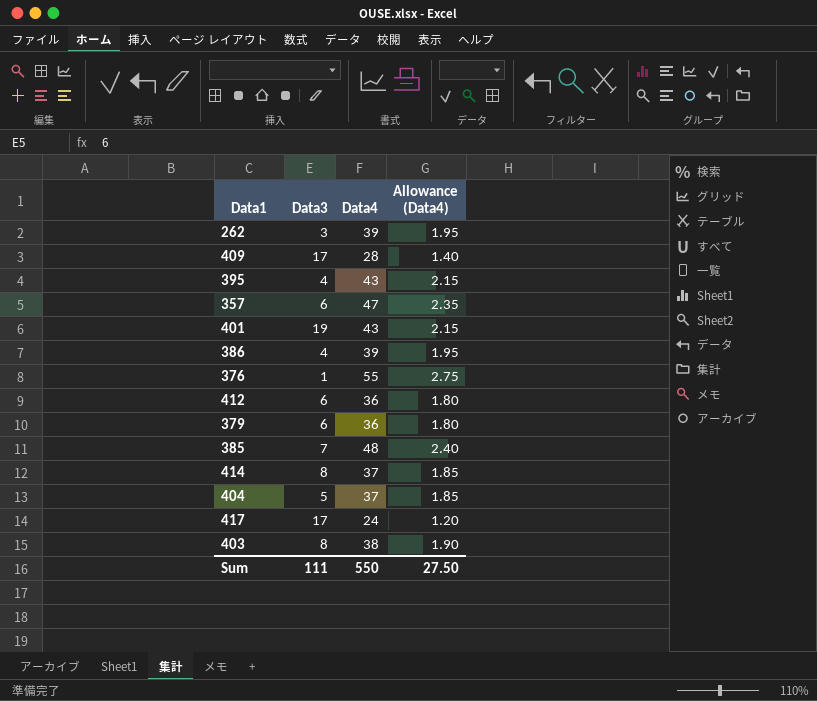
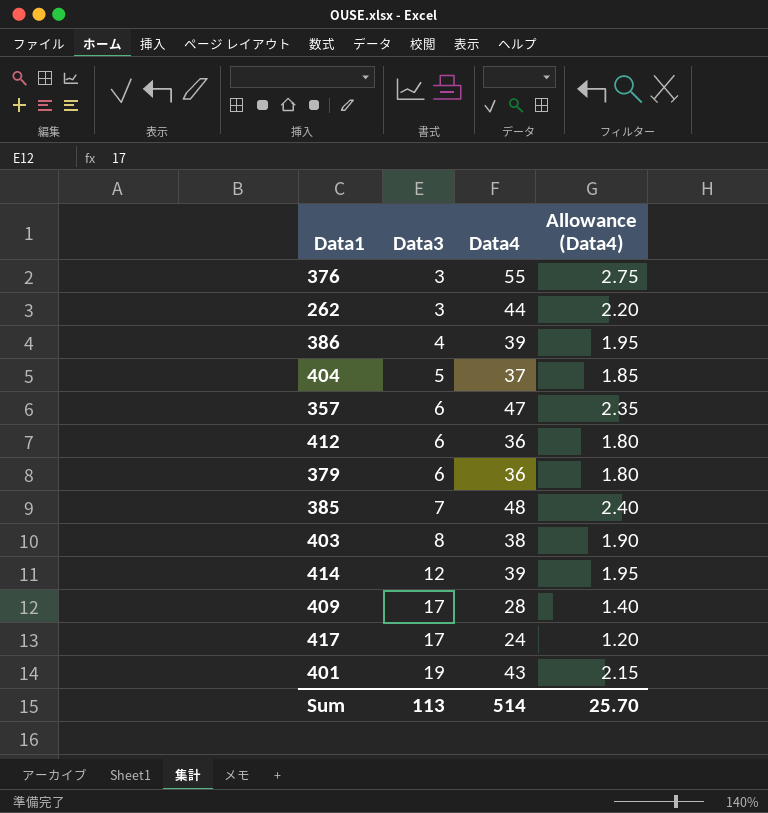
row order: none -> Data3 ascending
row 395: 4 | 43 | 2.15 -> none
376 | Data3: 1 -> 3
262 | Data4: 39 -> 44
262 | Allowance (Data4): 1.95 -> 2.20
414 | Data3: 8 -> 12
414 | Data4: 37 -> 39
414 | Allowance (Data4): 1.85 -> 1.95
Sum | Data3: 111 -> 113
Sum | Data4: 550 -> 514
Sum | Allowance (Data4): 27.50 -> 25.70

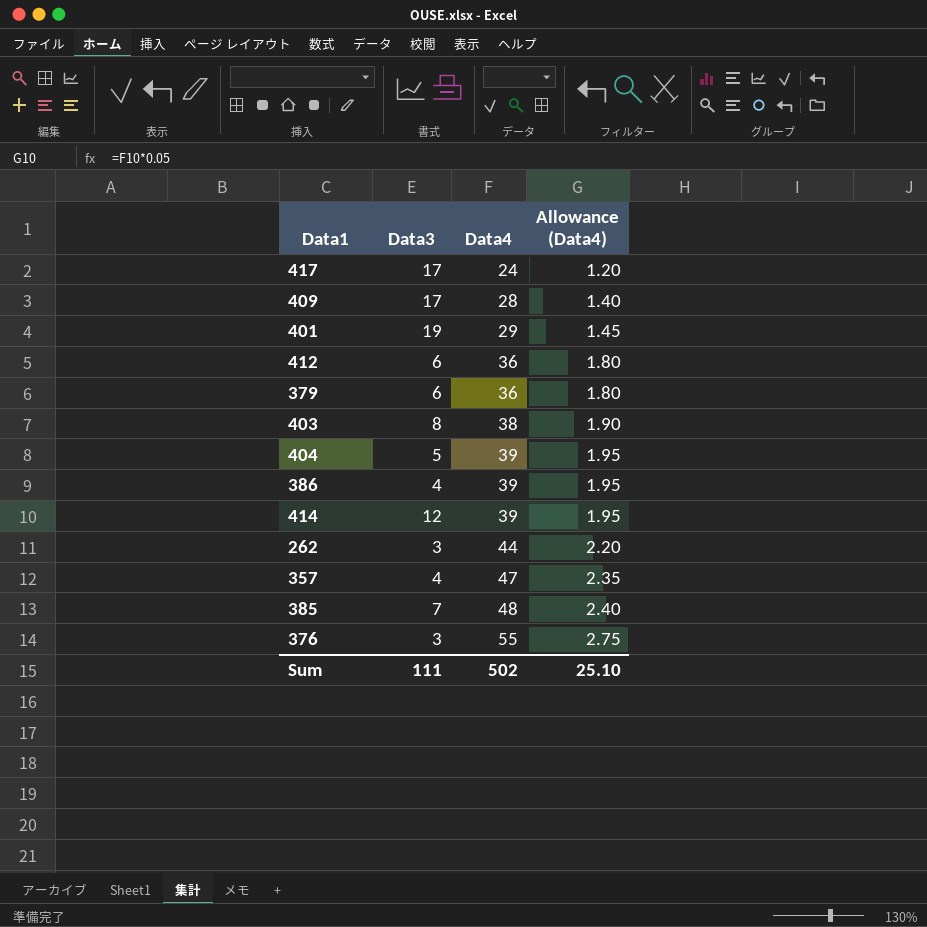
row order: Data3 ascending -> Data4 ascending
401 | Data4: 43 -> 29
401 | Allowance (Data4): 2.15 -> 1.45
404 | Data4: 37 -> 39
404 | Allowance (Data4): 1.85 -> 1.95
357 | Data3: 6 -> 4
Sum | Data3: 113 -> 111
Sum | Data4: 514 -> 502
Sum | Allowance (Data4): 25.70 -> 25.10

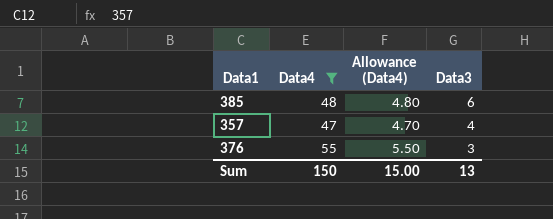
filter: none -> Data4 >= 47
row order: Data4 ascending -> Data3 descending
column Allowance (Data4) | formula: [Data4] * 0.05 -> [Data4] * 0.1
column Data3 | position: 2 -> 4
385 | Data3: 7 -> 6
Sum | Data4: 502 -> 150
Sum | Allowance (Data4): 25.10 -> 15.00
Sum | Data3: 111 -> 13

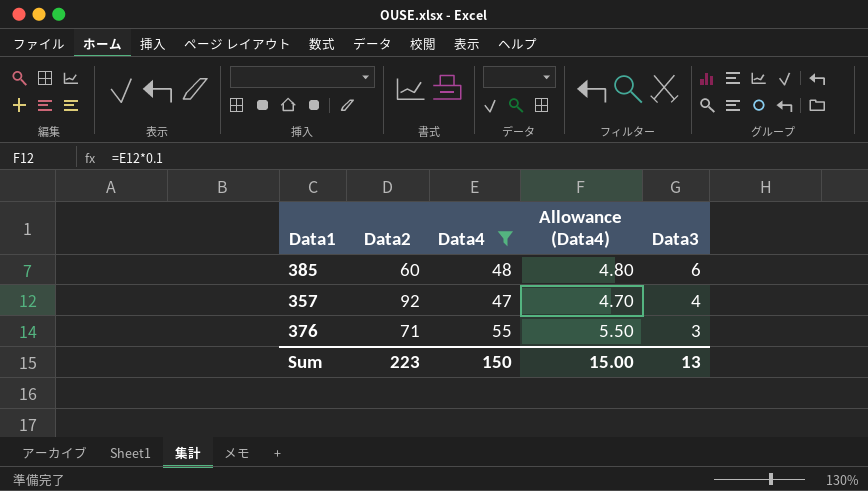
column Data2 | position: none -> 2

